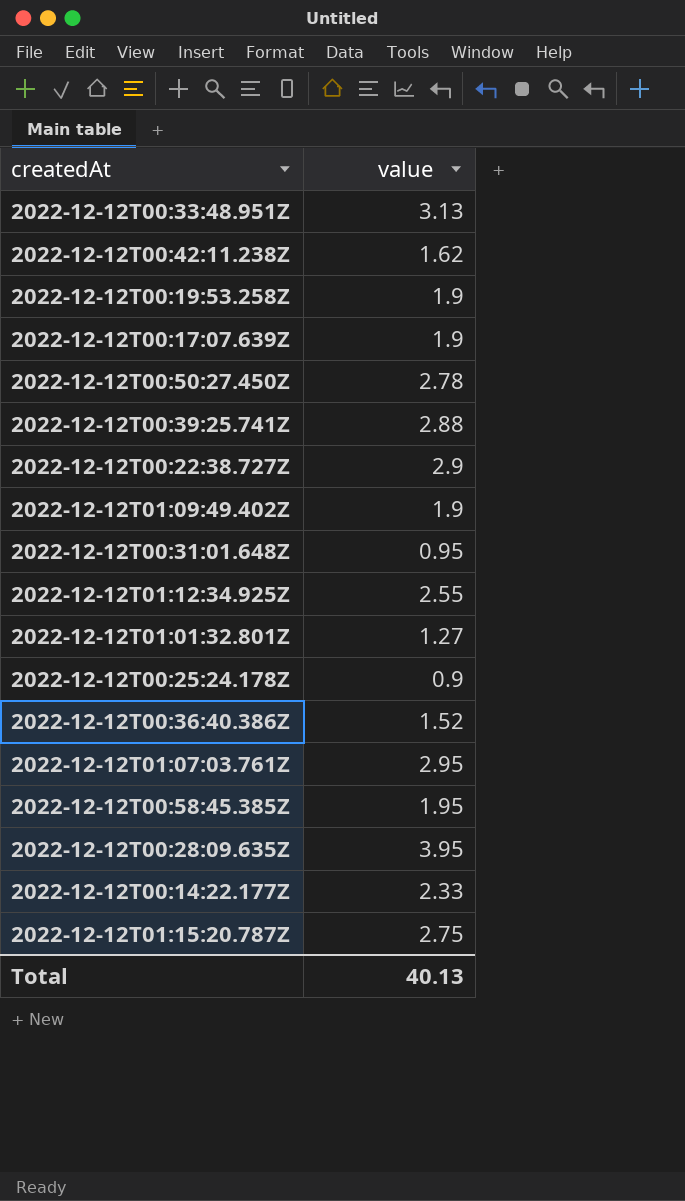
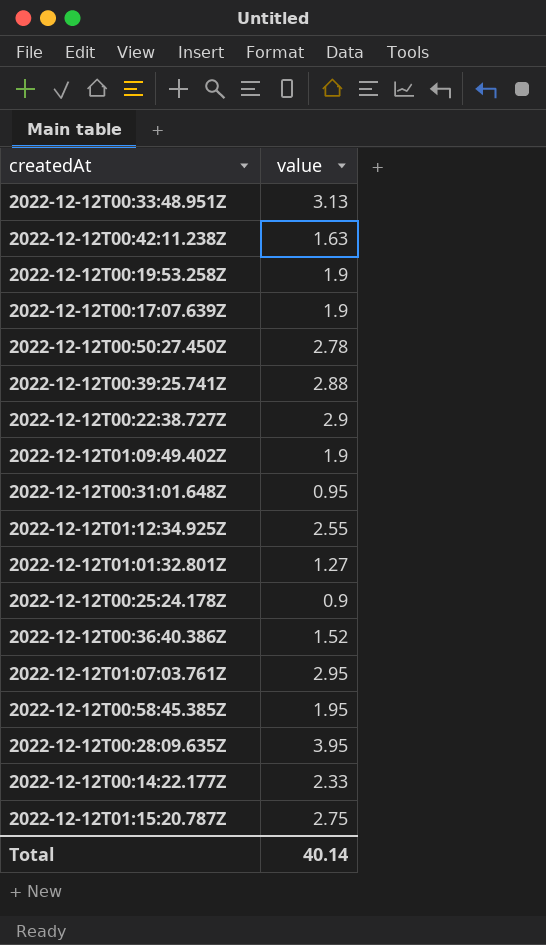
2022-12-12T00:42:11.238Z | value: 1.62 -> 1.63
Total | value: 40.13 -> 40.14

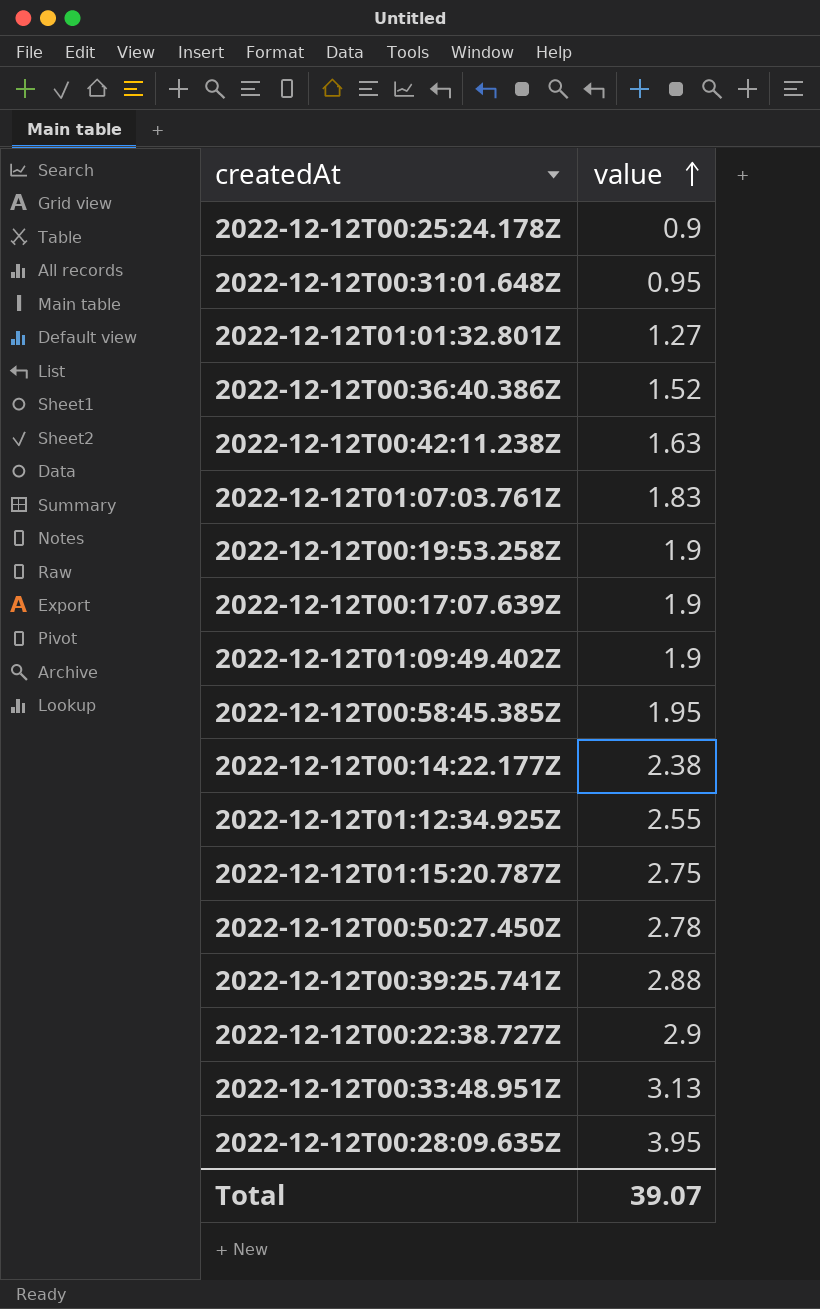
row order: none -> value ascending
2022-12-12T01:07:03.761Z | value: 2.95 -> 1.83
2022-12-12T00:14:22.177Z | value: 2.33 -> 2.38
Total | value: 40.14 -> 39.07

